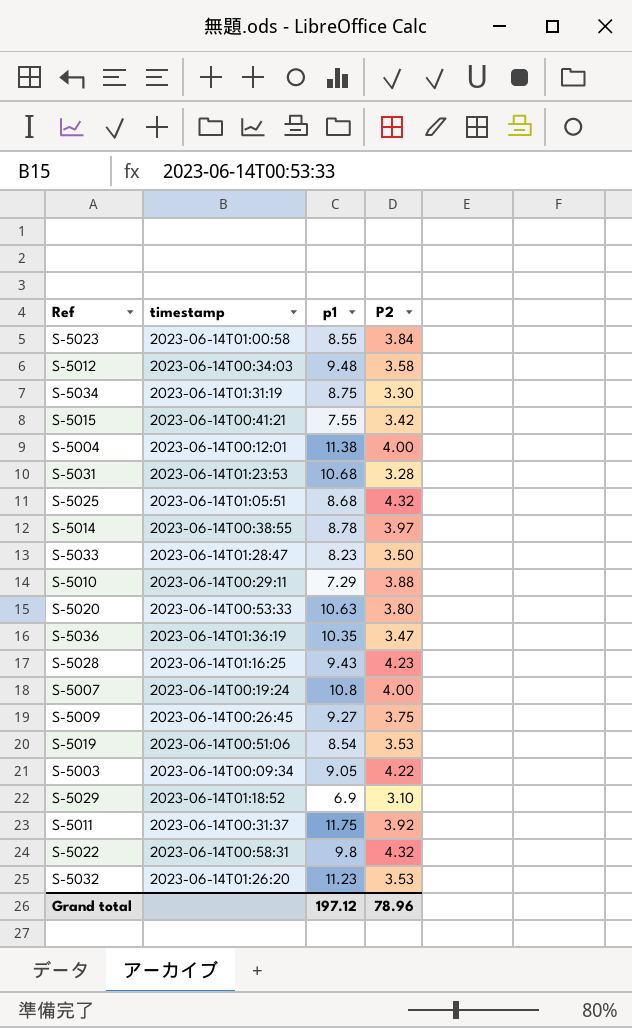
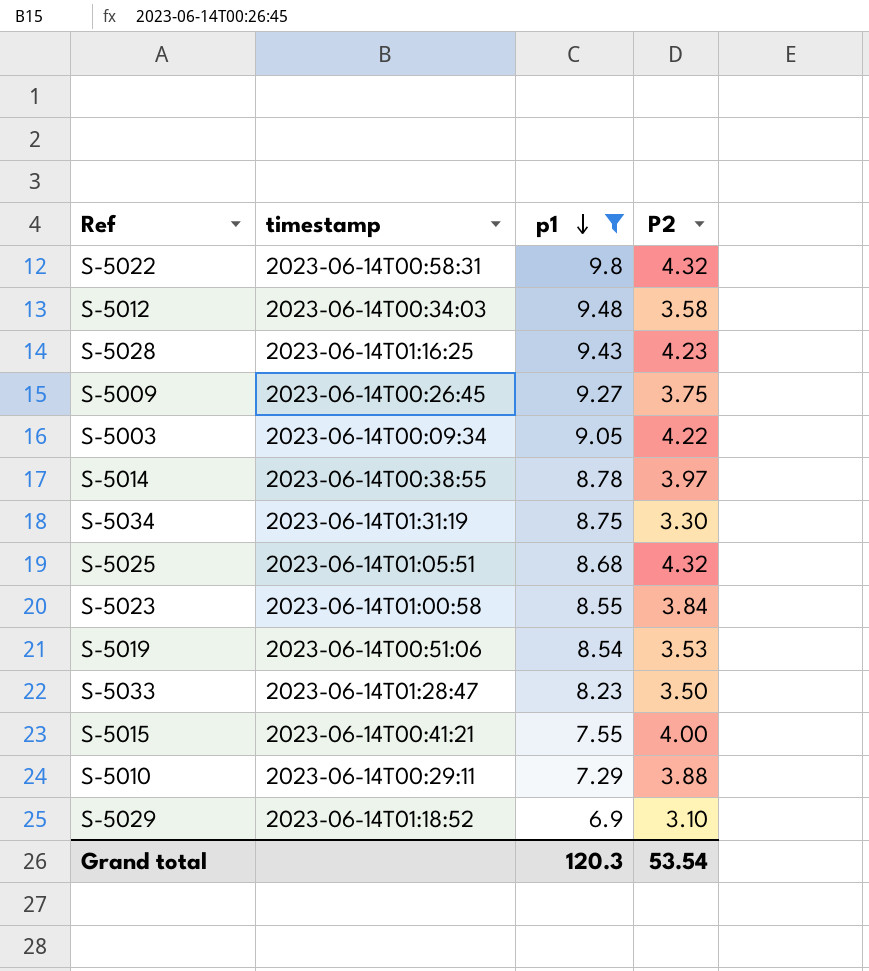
filter: none -> p1 <= 9.8
row order: none -> p1 descending
S-5015 | P2: 3.42 -> 4.00
Grand total | p1: 197.12 -> 120.3
Grand total | P2: 78.96 -> 53.54

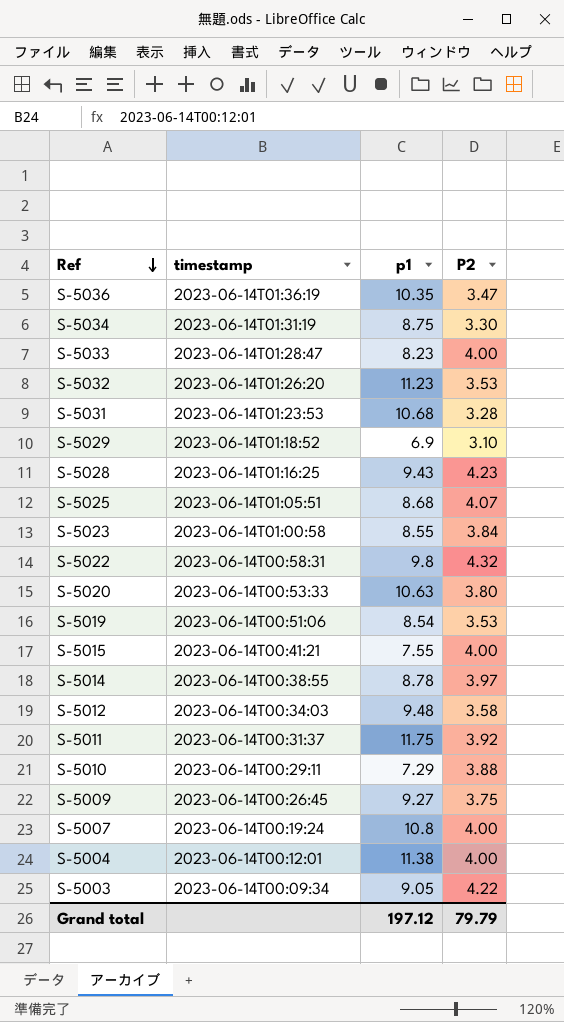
filter: p1 <= 9.8 -> none
row order: p1 descending -> Ref descending
S-5033 | P2: 3.50 -> 4.00
S-5025 | P2: 4.32 -> 4.07
Grand total | p1: 120.3 -> 197.12
Grand total | P2: 53.54 -> 79.79

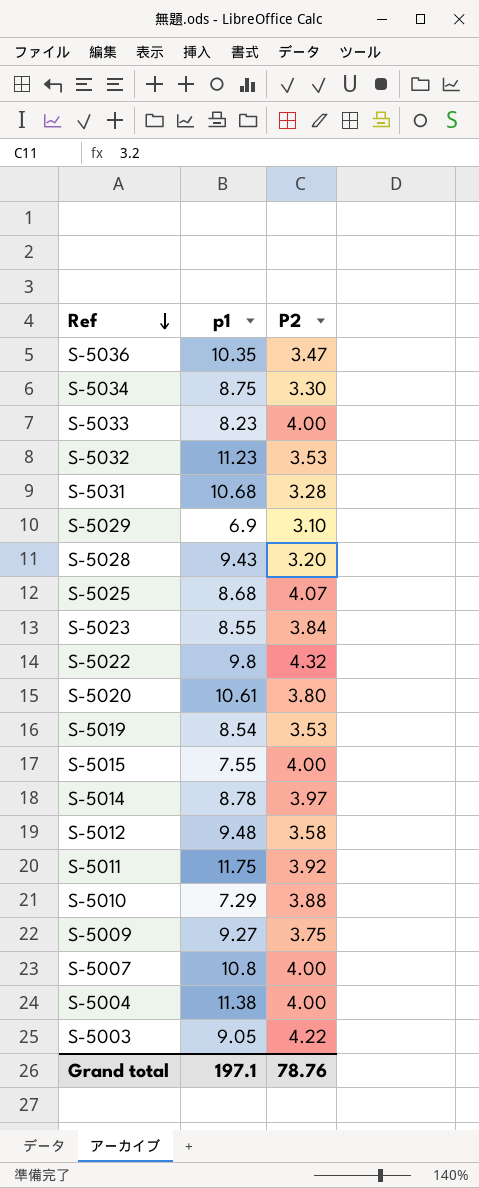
column timestamp | position: 2 -> none
S-5028 | P2: 4.23 -> 3.20
S-5020 | p1: 10.63 -> 10.61
Grand total | p1: 197.12 -> 197.1
Grand total | P2: 79.79 -> 78.76

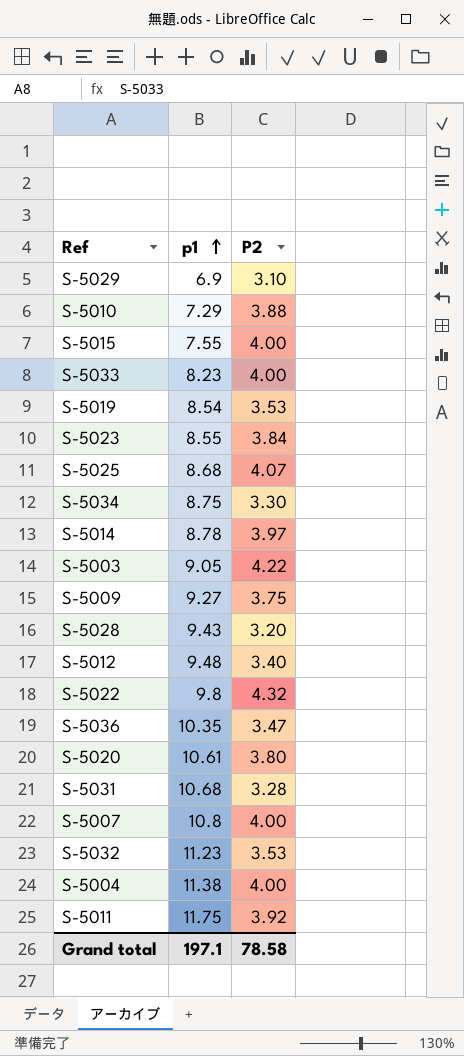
row order: Ref descending -> p1 ascending
S-5012 | P2: 3.58 -> 3.40
Grand total | P2: 78.76 -> 78.58

